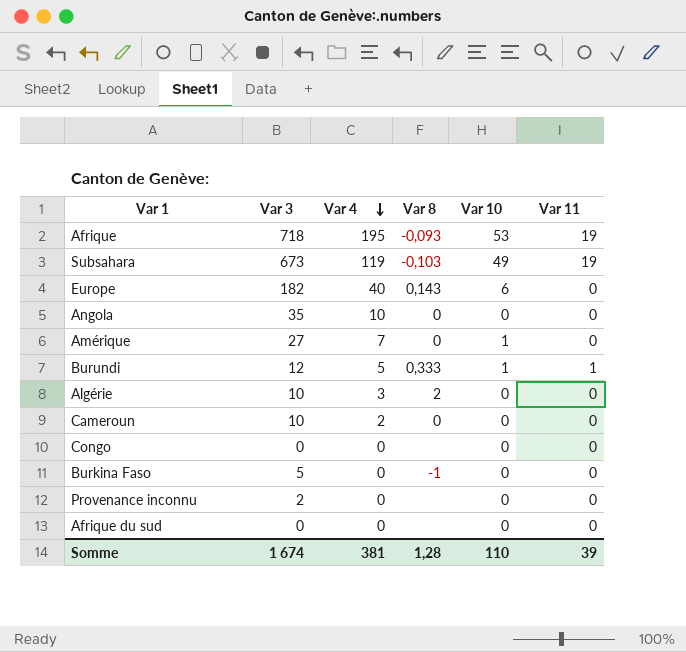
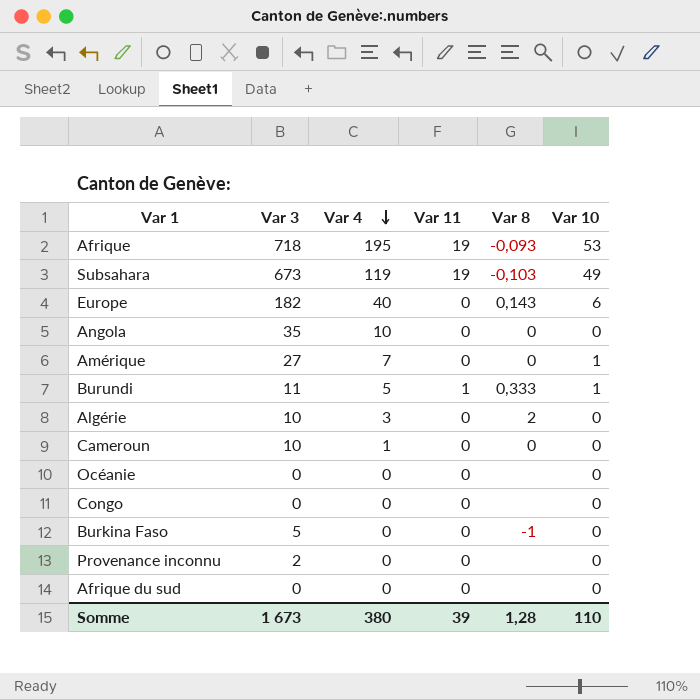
column Var 11 | position: 6 -> 4
Burundi | Var 3: 12 -> 11
Cameroun | Var 4: 2 -> 1
row Océanie: none -> 0 | 0 | 0 | none | 0
Somme | Var 3: 1 674 -> 1 673
Somme | Var 4: 381 -> 380

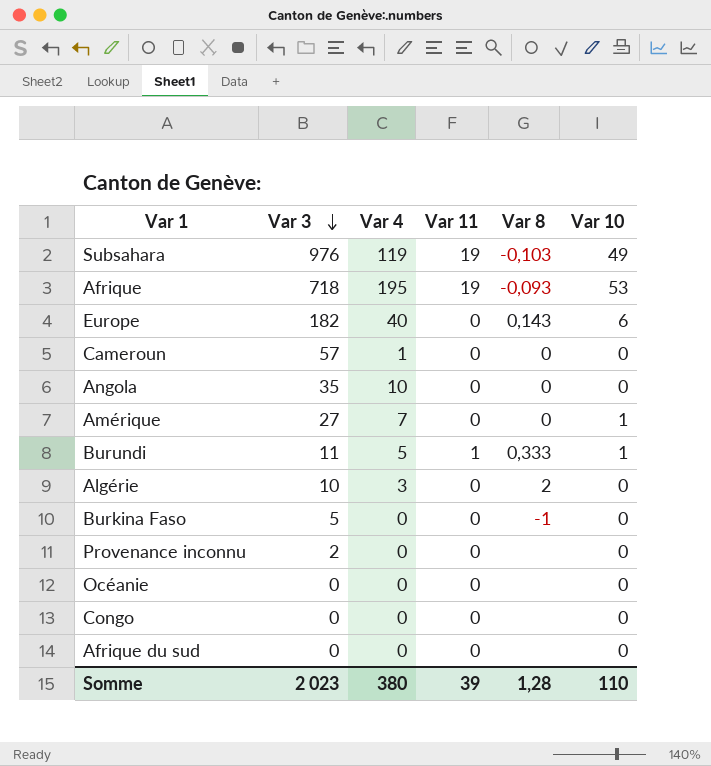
row order: Var 4 descending -> Var 3 descending
Subsahara | Var 3: 673 -> 976
Cameroun | Var 3: 10 -> 57
Somme | Var 3: 1 673 -> 2 023

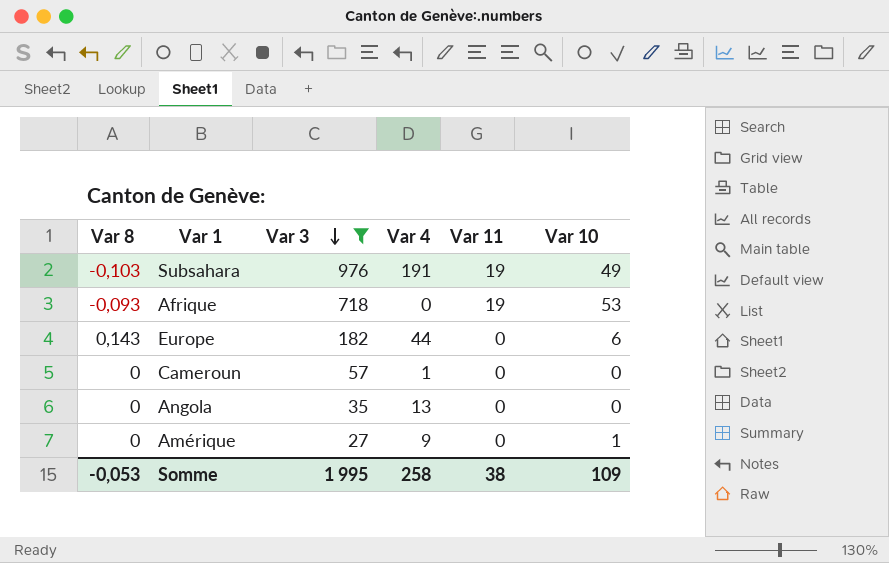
filter: none -> Var 3 >= 27
column Var 8 | position: 5 -> 1
Subsahara | Var 4: 119 -> 191
Afrique | Var 4: 195 -> 0
Europe | Var 4: 40 -> 44
Angola | Var 4: 10 -> 13
Amérique | Var 4: 7 -> 9
Somme | Var 8: 1,28 -> -0,053
Somme | Var 3: 2 023 -> 1 995
Somme | Var 4: 380 -> 258
Somme | Var 11: 39 -> 38
Somme | Var 10: 110 -> 109

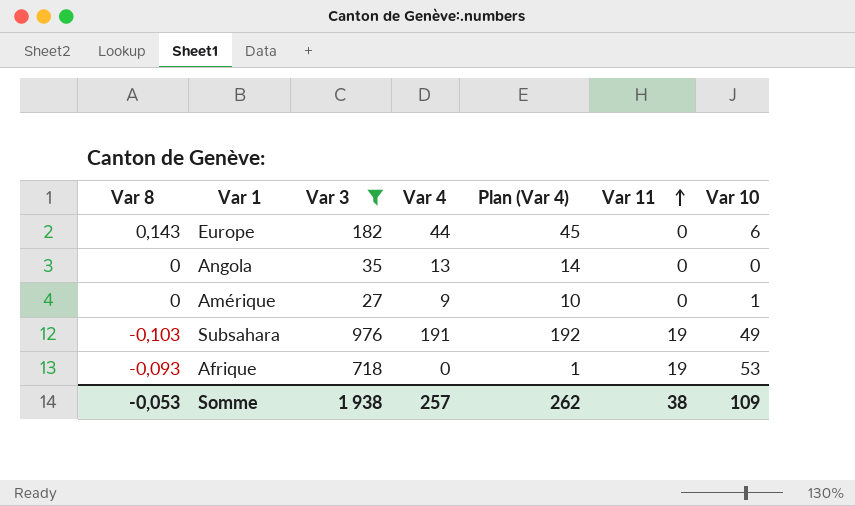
row order: Var 3 descending -> Var 11 ascending
column Plan (Var 4) | formula: none -> [Var 4] + 1
row Cameroun: 0 | 57 | 1 | 0 | 0 -> none
Somme | Var 3: 1 995 -> 1 938
Somme | Var 4: 258 -> 257

